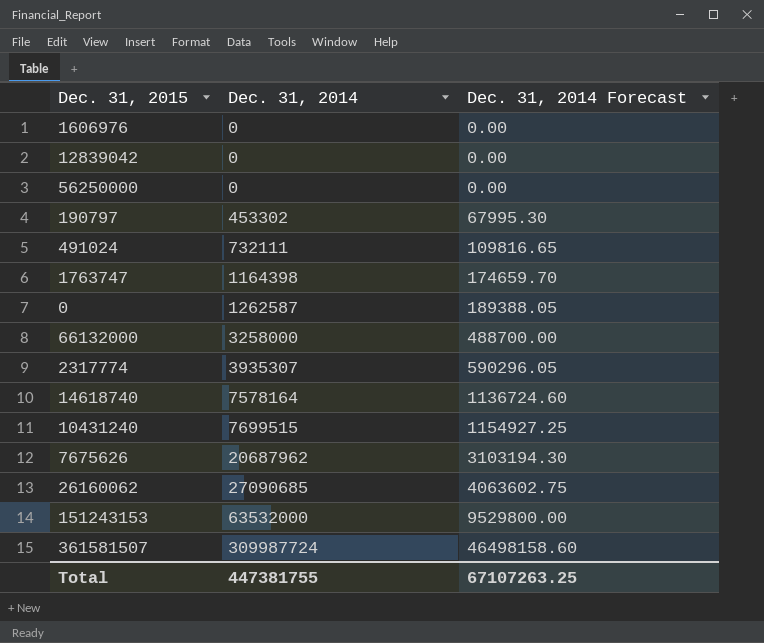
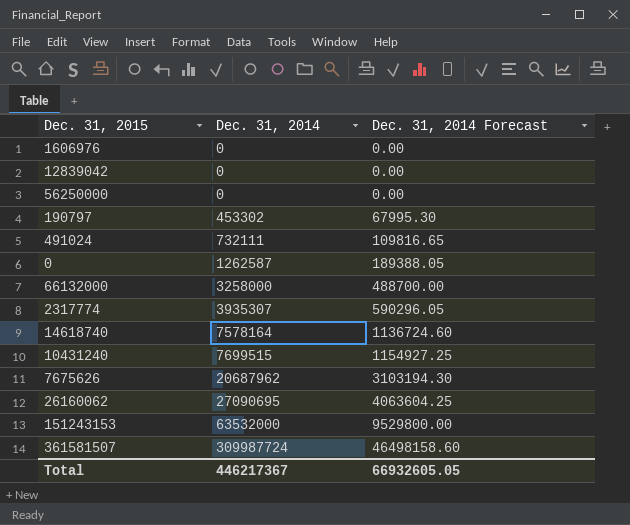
row 1763747: 1164398 | 174659.70 -> none
26160062 | Dec. 31, 2014: 27090685 -> 27090695
26160062 | Dec. 31, 2014 Forecast: 4063602.75 -> 4063604.25
Total | Dec. 31, 2014: 447381755 -> 446217367
Total | Dec. 31, 2014 Forecast: 67107263.25 -> 66932605.05

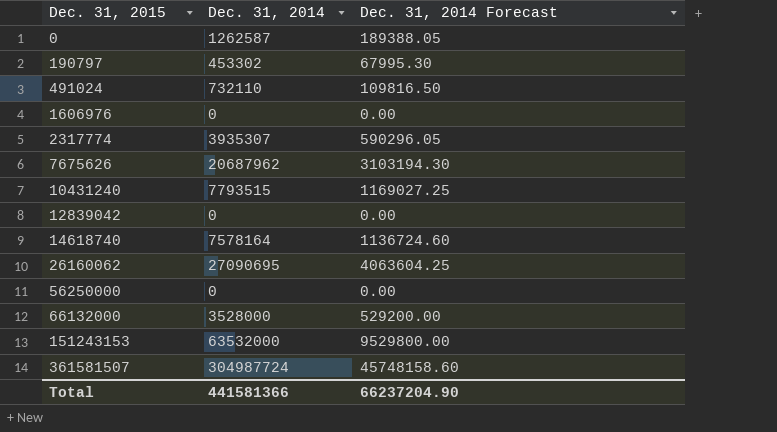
row order: Dec. 31, 2014 ascending -> Dec. 31, 2015 ascending
491024 | Dec. 31, 2014: 732111 -> 732110
491024 | Dec. 31, 2014 Forecast: 109816.65 -> 109816.50
10431240 | Dec. 31, 2014: 7699515 -> 7793515
10431240 | Dec. 31, 2014 Forecast: 1154927.25 -> 1169027.25
66132000 | Dec. 31, 2014: 3258000 -> 3528000
66132000 | Dec. 31, 2014 Forecast: 488700.00 -> 529200.00
361581507 | Dec. 31, 2014: 309987724 -> 304987724
361581507 | Dec. 31, 2014 Forecast: 46498158.60 -> 45748158.60
Total | Dec. 31, 2014: 446217367 -> 441581366
Total | Dec. 31, 2014 Forecast: 66932605.05 -> 66237204.90

